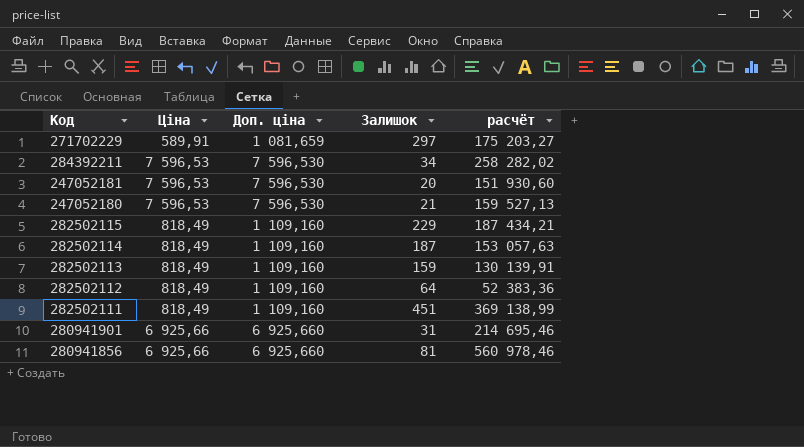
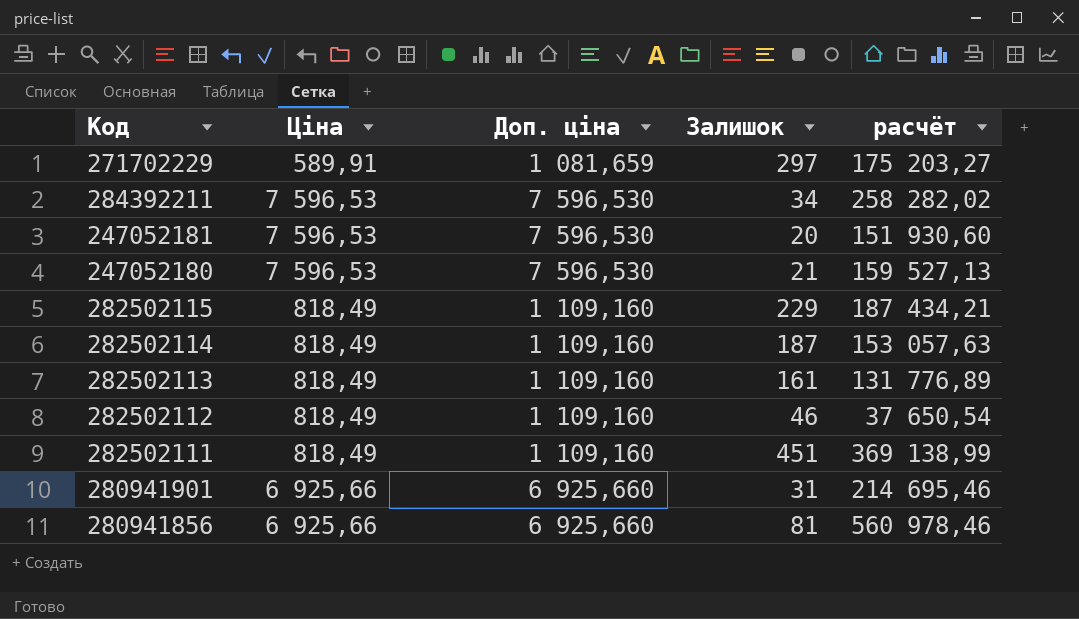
282502113 | Залишок: 159 -> 161
282502113 | расчёт: 130 139,91 -> 131 776,89
282502112 | Залишок: 64 -> 46
282502112 | расчёт: 52 383,36 -> 37 650,54

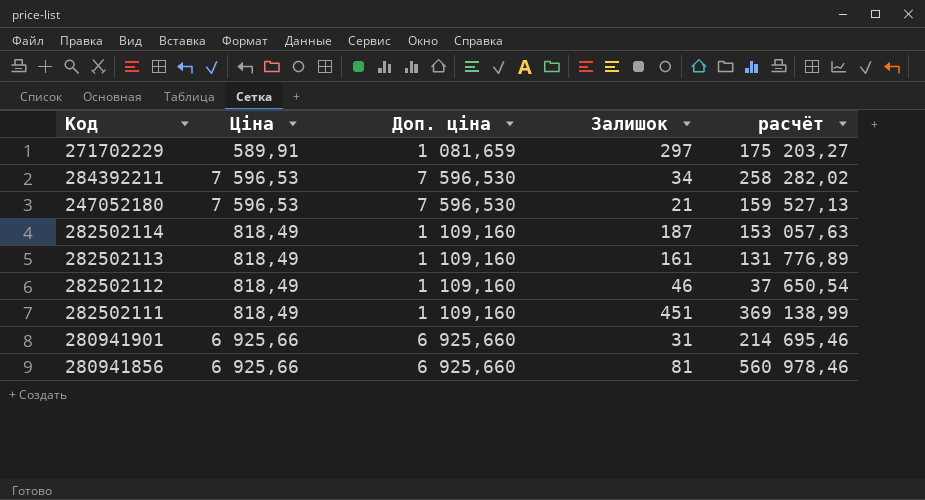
row 247052181: 7 596,53 | 7 596,530 | 20 | 151 930,60 -> none
row 282502115: 818,49 | 1 109,160 | 229 | 187 434,21 -> none

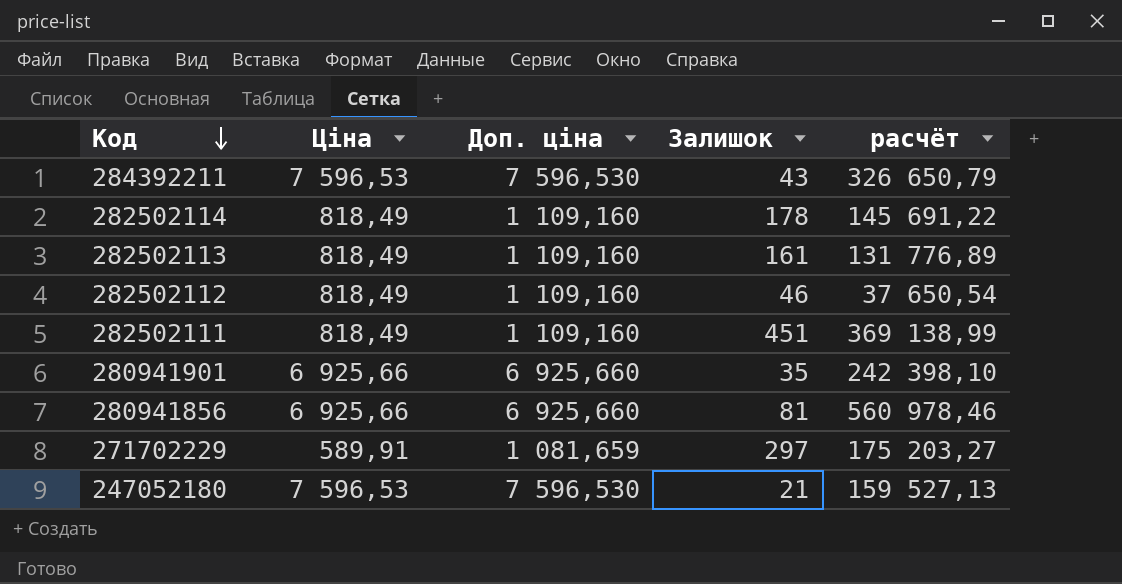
row order: none -> Код descending
284392211 | Залишок: 34 -> 43
284392211 | расчёт: 258 282,02 -> 326 650,79
282502114 | Залишок: 187 -> 178
282502114 | расчёт: 153 057,63 -> 145 691,22
280941901 | Залишок: 31 -> 35
280941901 | расчёт: 214 695,46 -> 242 398,10

